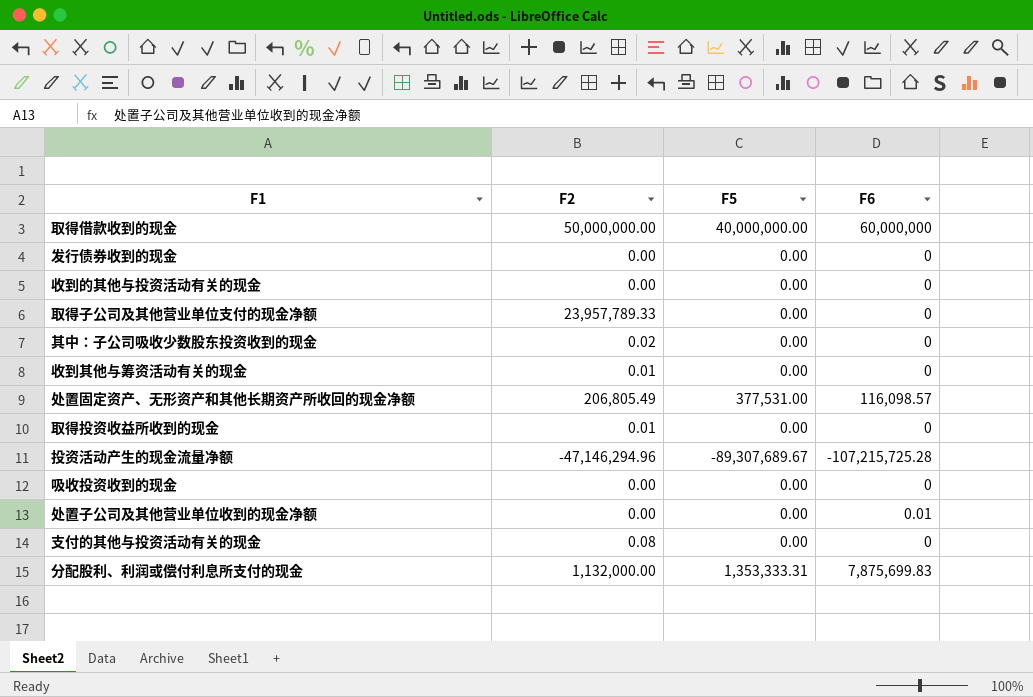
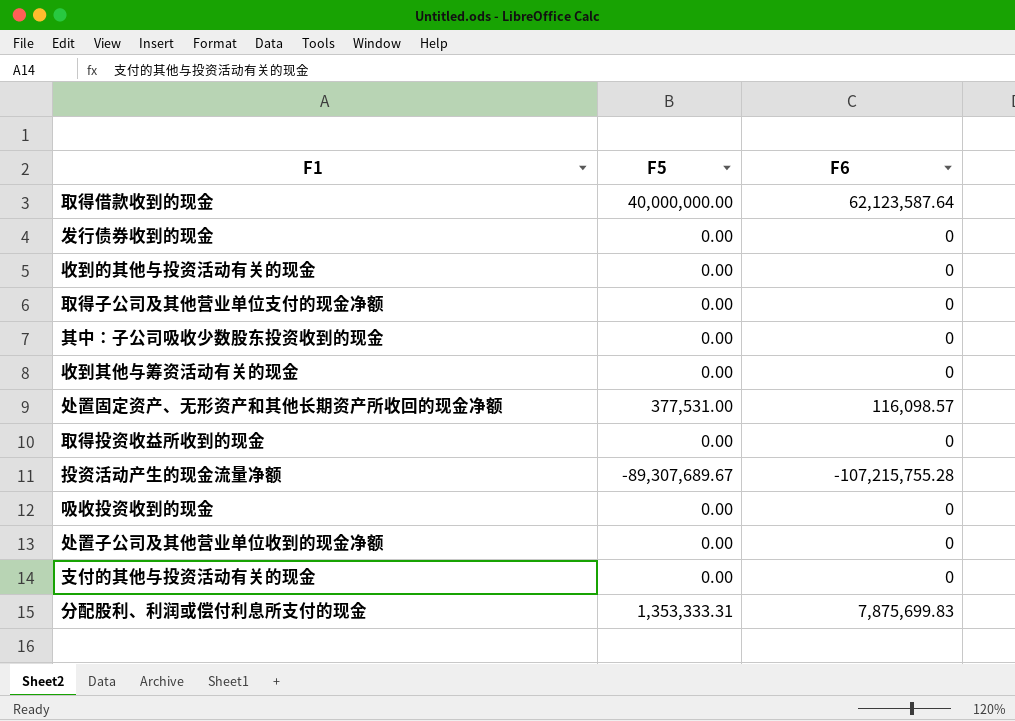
column F2 | position: 2 -> none
取得借款收到的现金 | F6: 60,000,000 -> 62,123,587.64
投资活动产生的现金流量净额 | F6: -107,215,725.28 -> -107,215,755.28
处置子公司及其他营业单位收到的现金净额 | F6: 0.01 -> 0

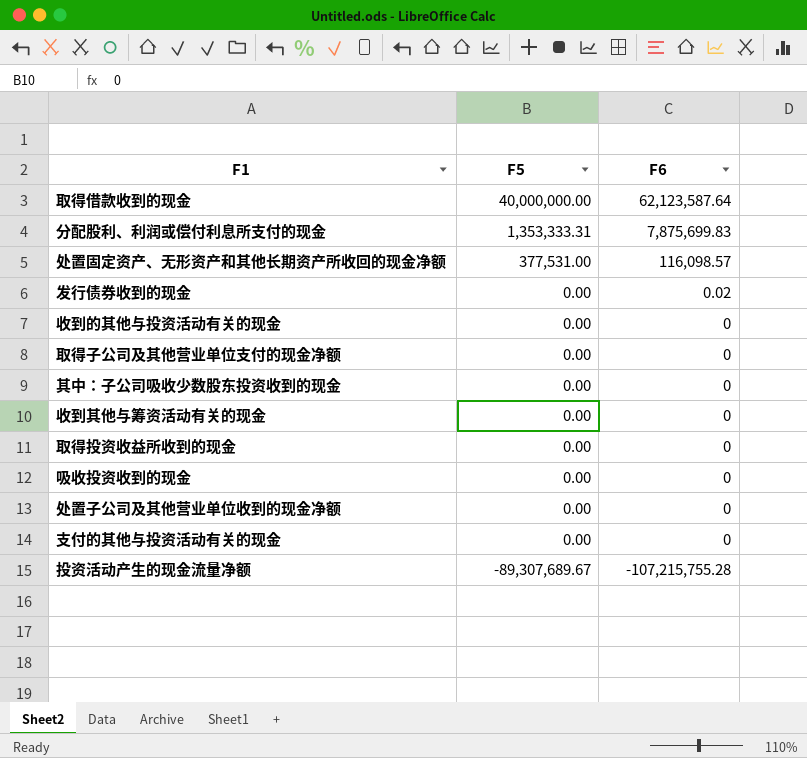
row order: none -> F5 descending
发行债券收到的现金 | F6: 0 -> 0.02

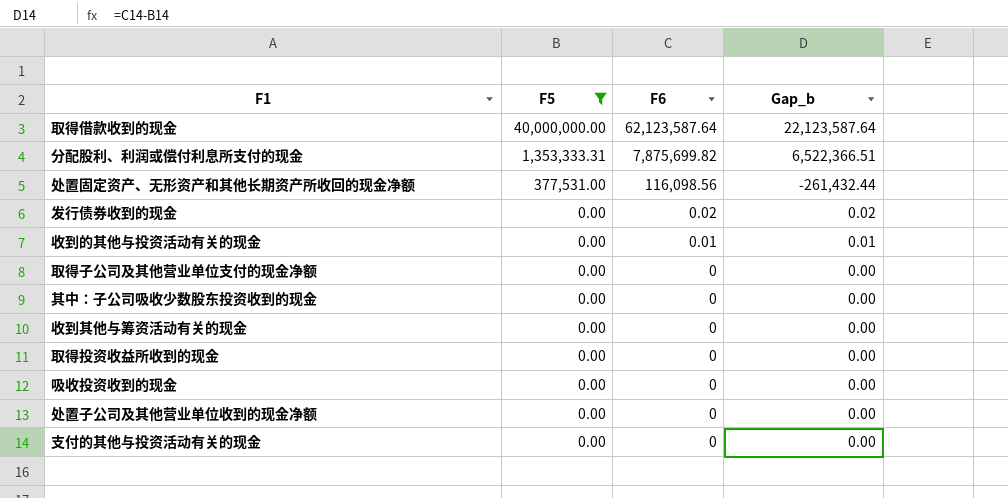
filter: none -> F5 != -89,307,689.67
column Gap_b | formula: none -> [F6] - [F5]
分配股利、利润或偿付利息所支付的现金 | F6: 7,875,699.83 -> 7,875,699.82
处置固定资产、无形资产和其他长期资产所收回的现金净额 | F6: 116,098.57 -> 116,098.56
收到的其他与投资活动有关的现金 | F6: 0 -> 0.01

